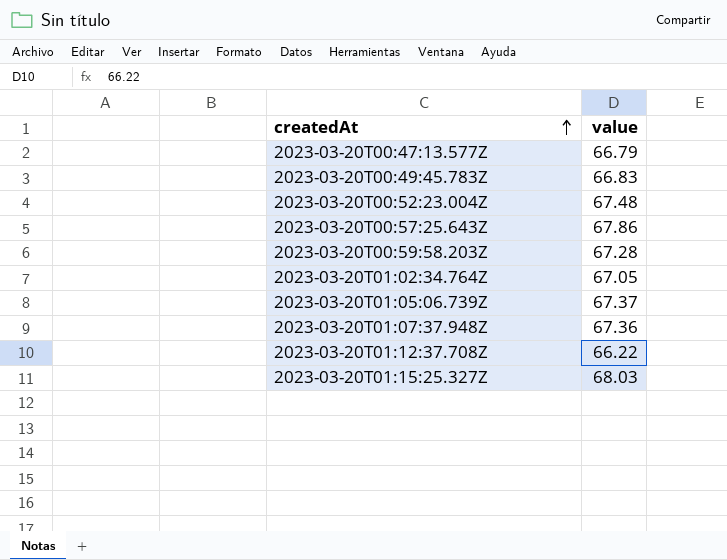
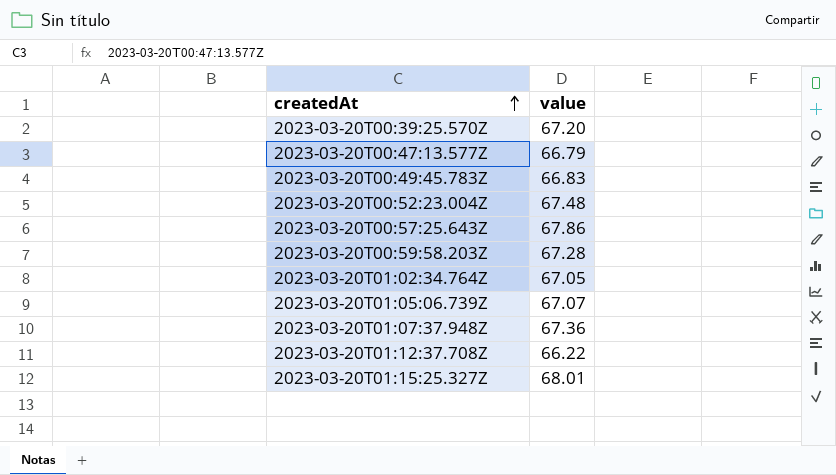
row 2023-03-20T00:39:25.570Z: none -> 67.20
2023-03-20T01:05:06.739Z | value: 67.37 -> 67.07
2023-03-20T01:15:25.327Z | value: 68.03 -> 68.01

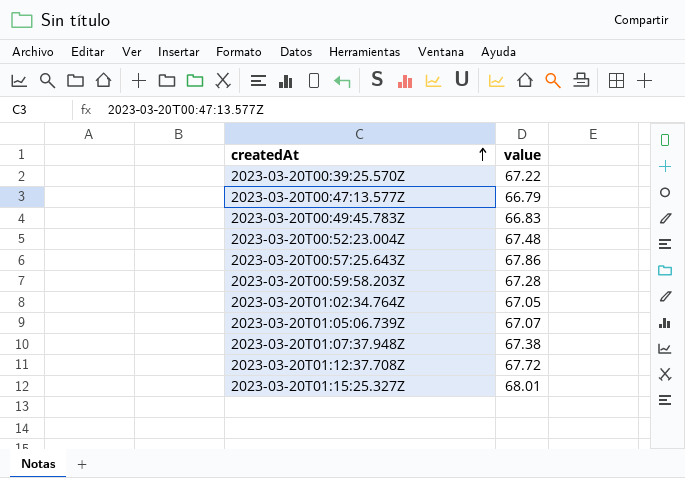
2023-03-20T00:39:25.570Z | value: 67.20 -> 67.22
2023-03-20T01:07:37.948Z | value: 67.36 -> 67.38
2023-03-20T01:12:37.708Z | value: 66.22 -> 67.72

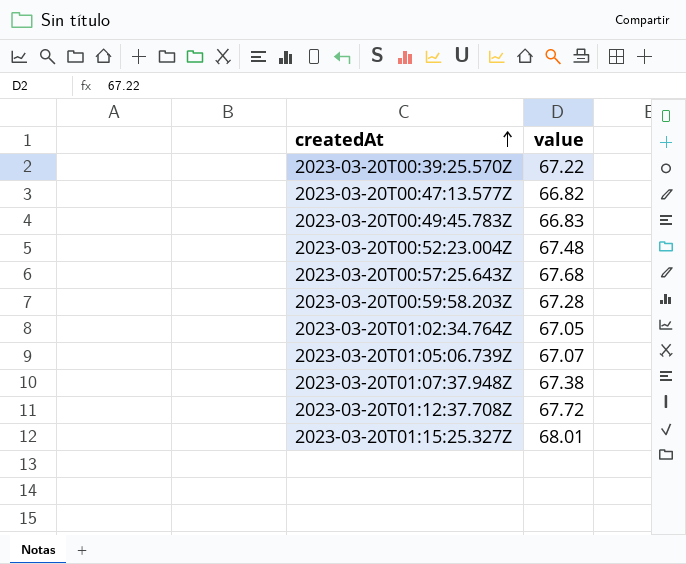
2023-03-20T00:47:13.577Z | value: 66.79 -> 66.82
2023-03-20T00:57:25.643Z | value: 67.86 -> 67.68

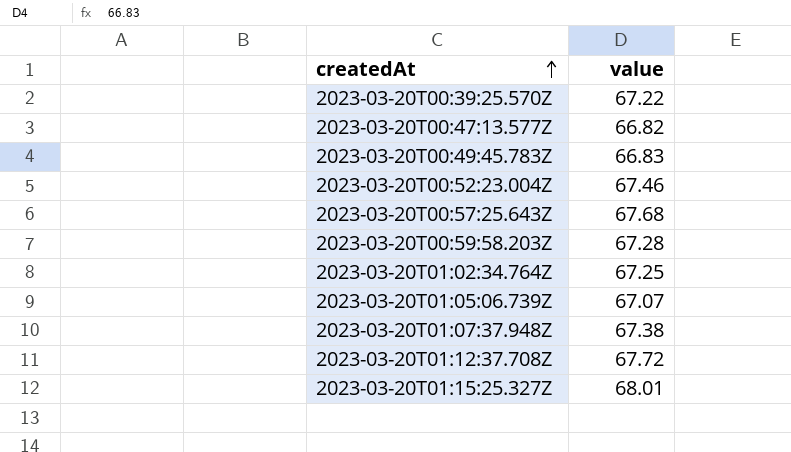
2023-03-20T00:52:23.004Z | value: 67.48 -> 67.46
2023-03-20T01:02:34.764Z | value: 67.05 -> 67.25

